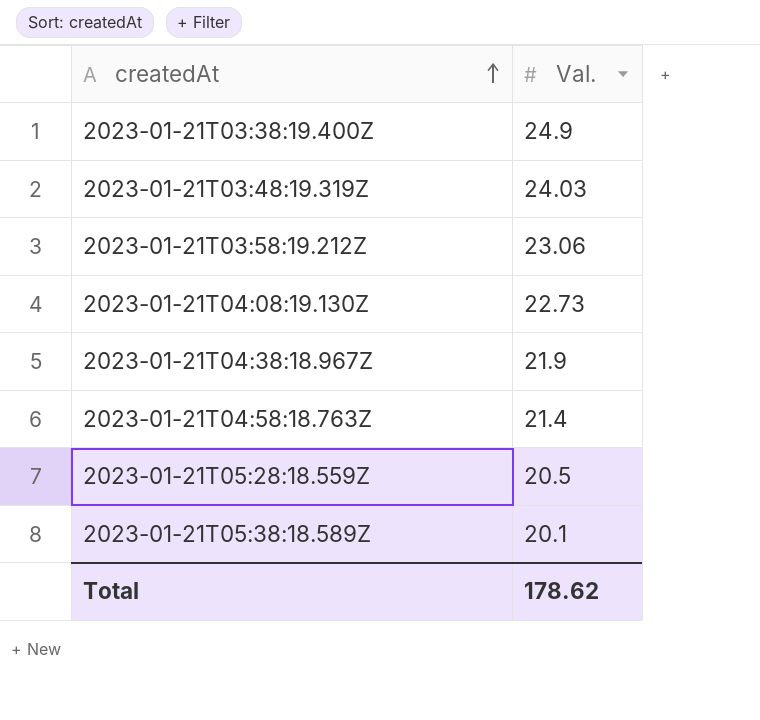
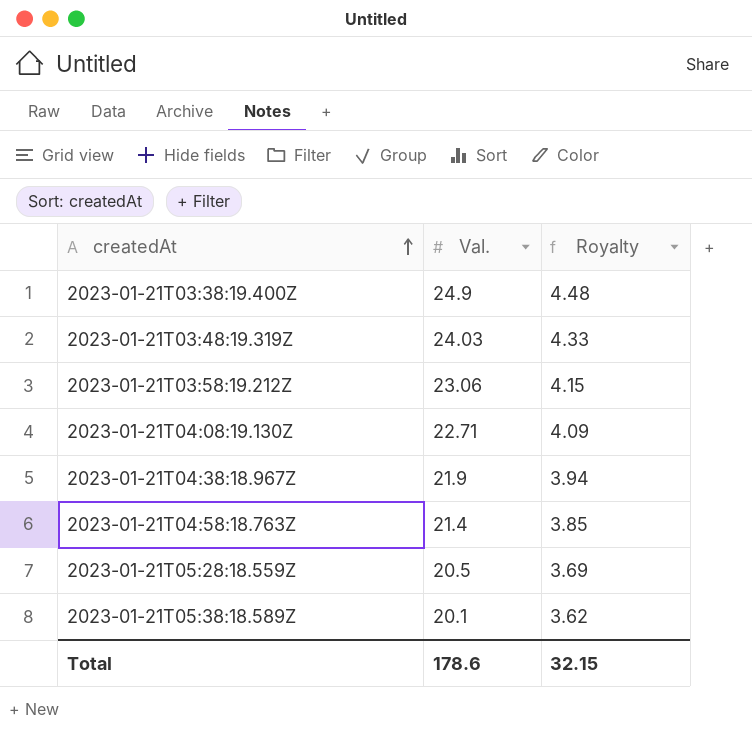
column Royalty | formula: none -> [Val.] * 0.18
2023-01-21T04:08:19.130Z | Val.: 22.73 -> 22.71
Total | Val.: 178.62 -> 178.6

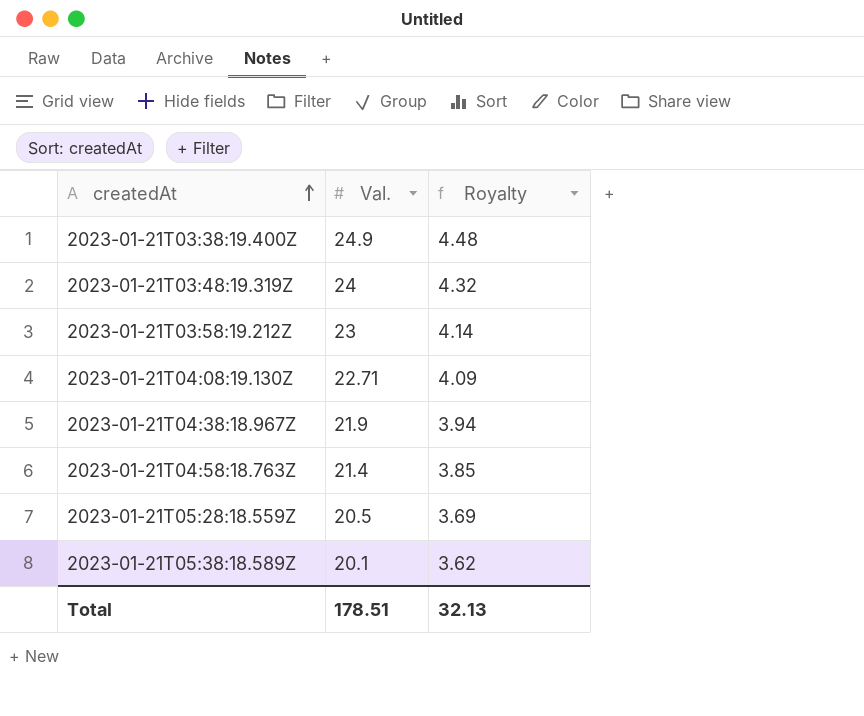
2023-01-21T03:48:19.319Z | Val.: 24.03 -> 24
2023-01-21T03:48:19.319Z | Royalty: 4.33 -> 4.32
2023-01-21T03:58:19.212Z | Val.: 23.06 -> 23
2023-01-21T03:58:19.212Z | Royalty: 4.15 -> 4.14
Total | Val.: 178.6 -> 178.51
Total | Royalty: 32.15 -> 32.13

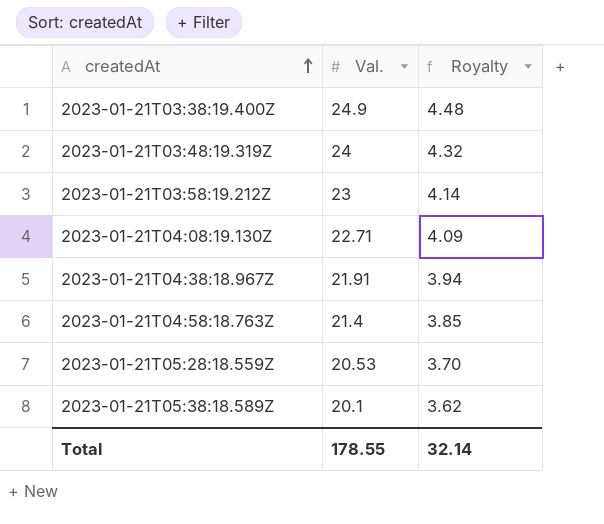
2023-01-21T04:38:18.967Z | Val.: 21.9 -> 21.91
2023-01-21T05:28:18.559Z | Val.: 20.5 -> 20.53
2023-01-21T05:28:18.559Z | Royalty: 3.69 -> 3.70
Total | Val.: 178.51 -> 178.55
Total | Royalty: 32.13 -> 32.14

